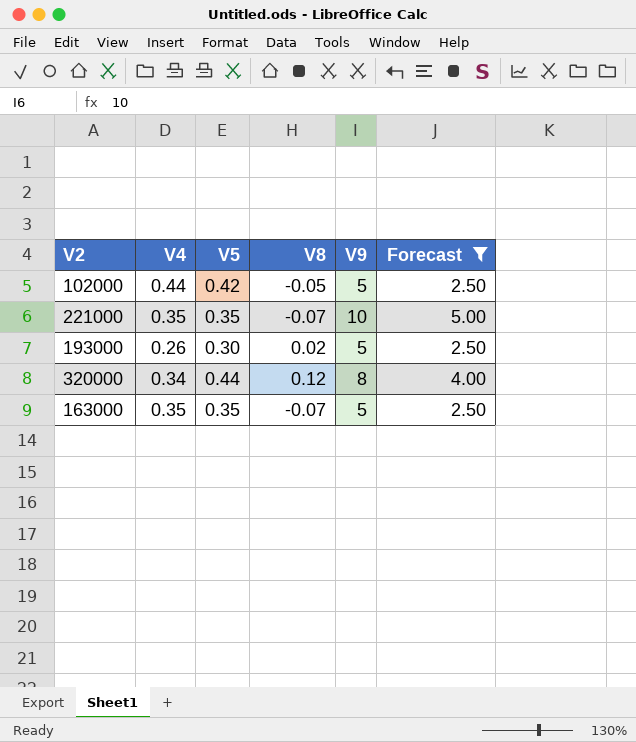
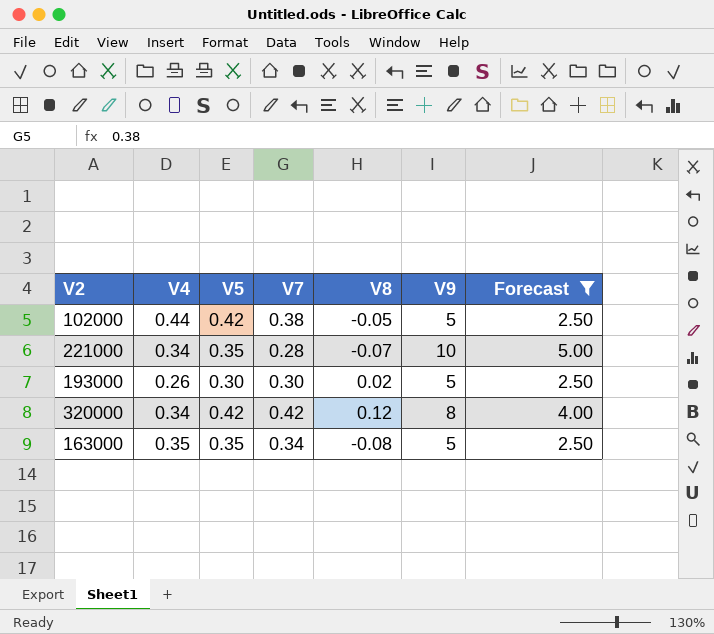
column V7 | position: none -> 4
221000 | V4: 0.35 -> 0.34
320000 | V5: 0.44 -> 0.42
163000 | V8: -0.07 -> -0.08

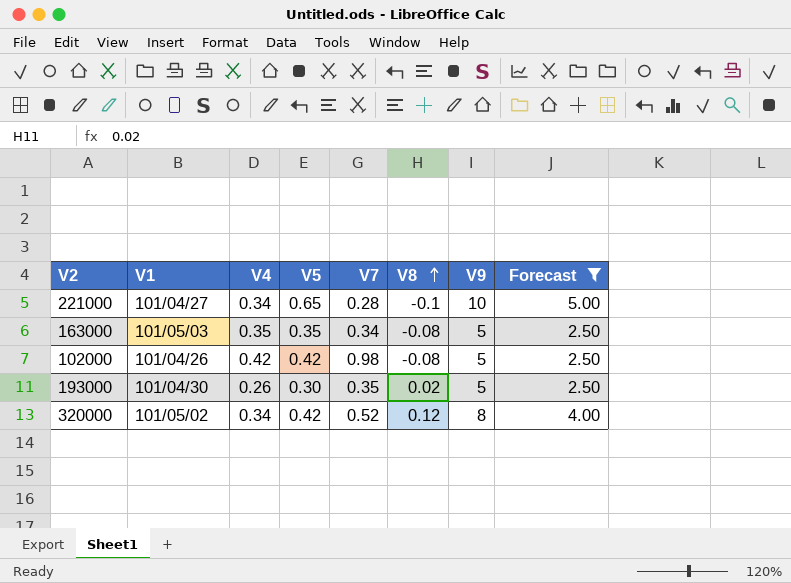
row order: none -> V8 ascending
column V1 | position: none -> 2
221000 | V5: 0.35 -> 0.65
221000 | V8: -0.07 -> -0.1
102000 | V4: 0.44 -> 0.42
102000 | V7: 0.38 -> 0.98
102000 | V8: -0.05 -> -0.08
193000 | V7: 0.30 -> 0.35
320000 | V7: 0.42 -> 0.52

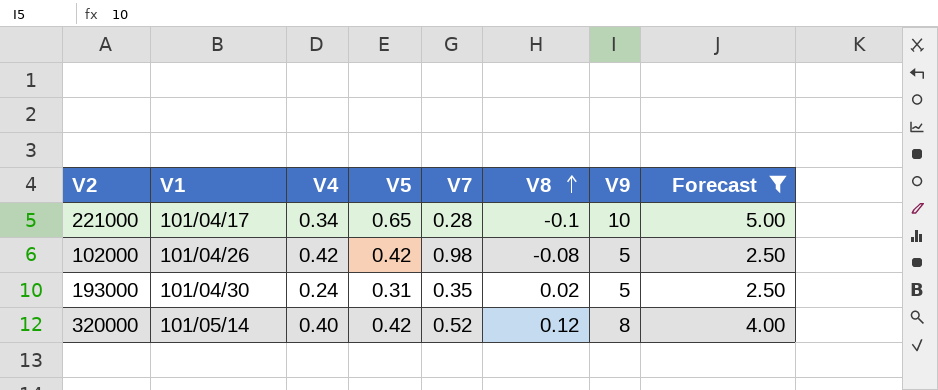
row 163000: 101/05/03 | 0.35 | 0.35 | 0.34 | -0.08 | 5 | 2.50 -> none
221000 | V1: 101/04/27 -> 101/04/17
193000 | V4: 0.26 -> 0.24
193000 | V5: 0.30 -> 0.31
320000 | V1: 101/05/02 -> 101/05/14
320000 | V4: 0.34 -> 0.40

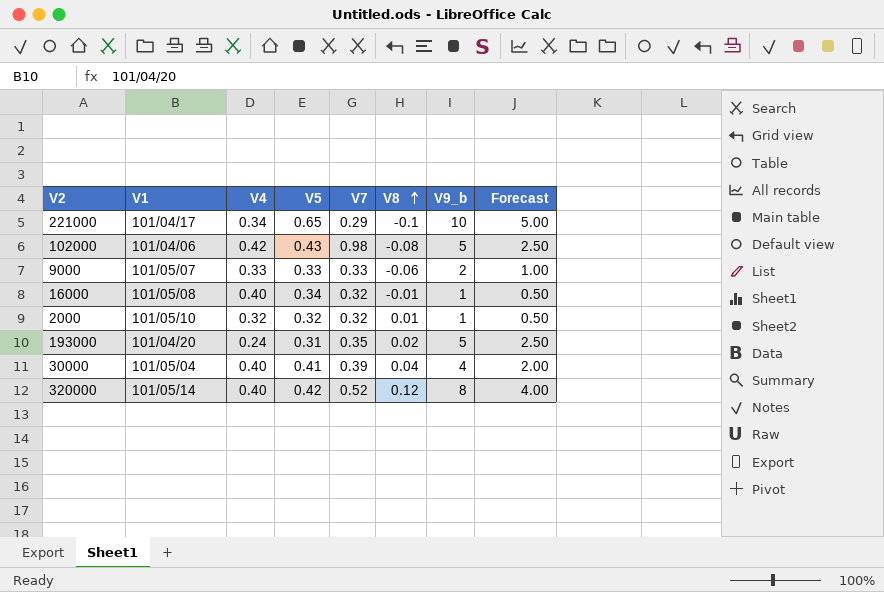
filter: Forecast >= 2.50 -> none
column name: V9 -> V9_b
221000 | V7: 0.28 -> 0.29
102000 | V1: 101/04/26 -> 101/04/06
102000 | V5: 0.42 -> 0.43
193000 | V1: 101/04/30 -> 101/04/20

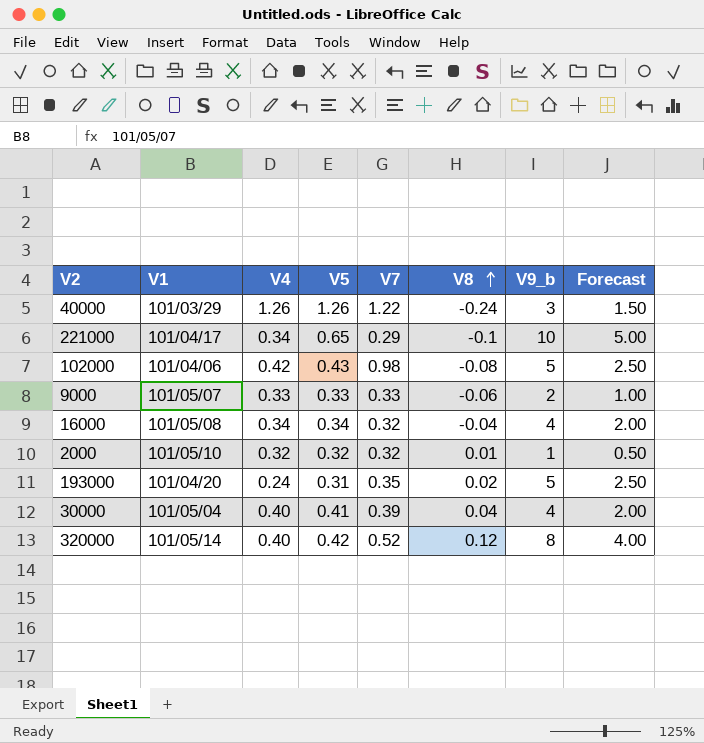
row 40000: none -> 101/03/29 | 1.26 | 1.26 | 1.22 | -0.24 | 3 | 1.50
16000 | V4: 0.40 -> 0.34
16000 | V8: -0.01 -> -0.04
16000 | V9_b: 1 -> 4
16000 | Forecast: 0.50 -> 2.00

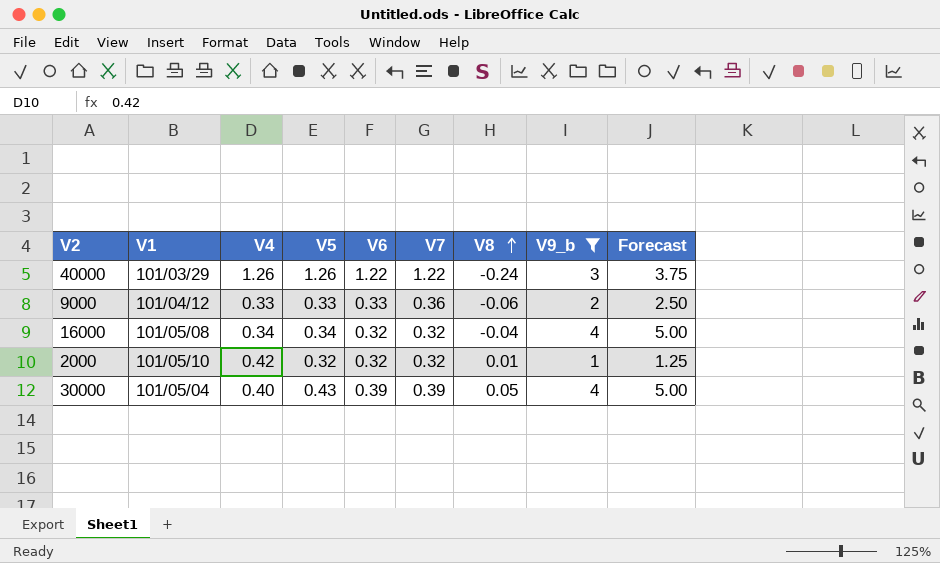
filter: none -> V9_b <= 4
column V6 | position: none -> 5
column Forecast | formula: [V9_b] * 0.5 -> [V9_b] * 1.25
9000 | V1: 101/05/07 -> 101/04/12
9000 | V7: 0.33 -> 0.36
2000 | V4: 0.32 -> 0.42
30000 | V5: 0.41 -> 0.43
30000 | V8: 0.04 -> 0.05

